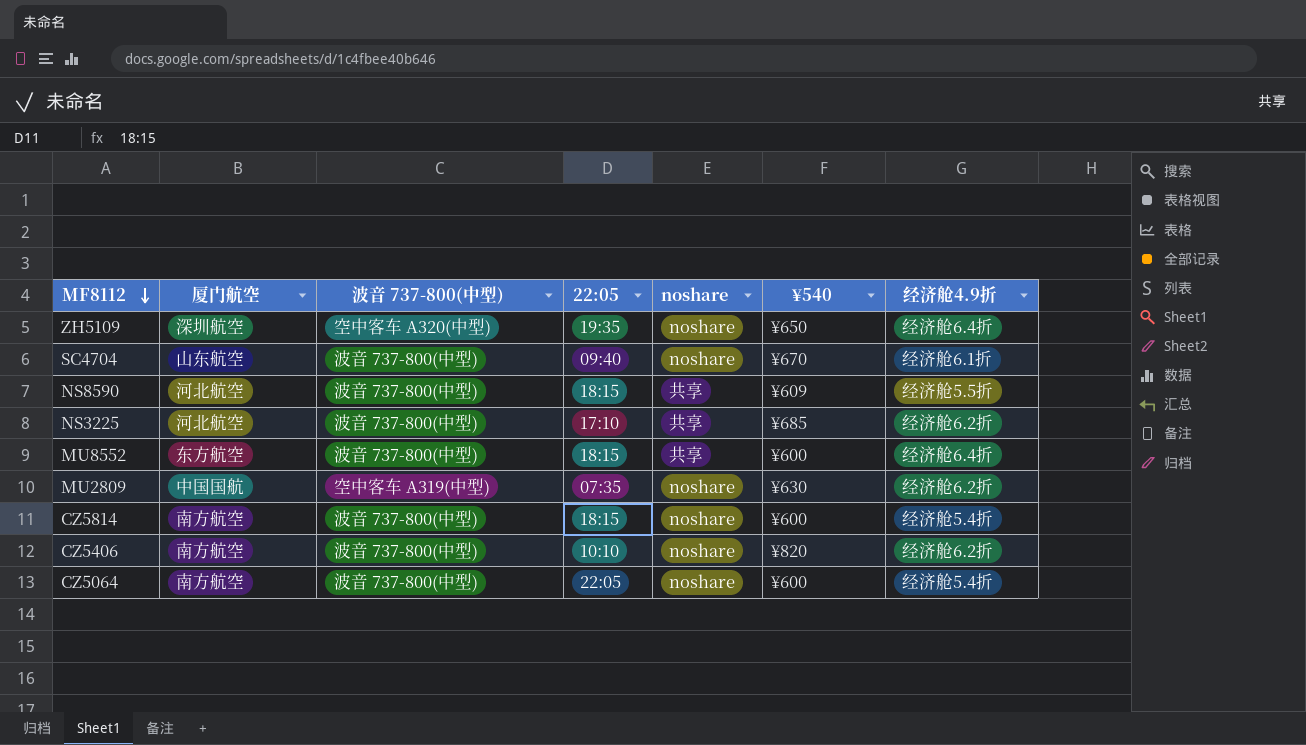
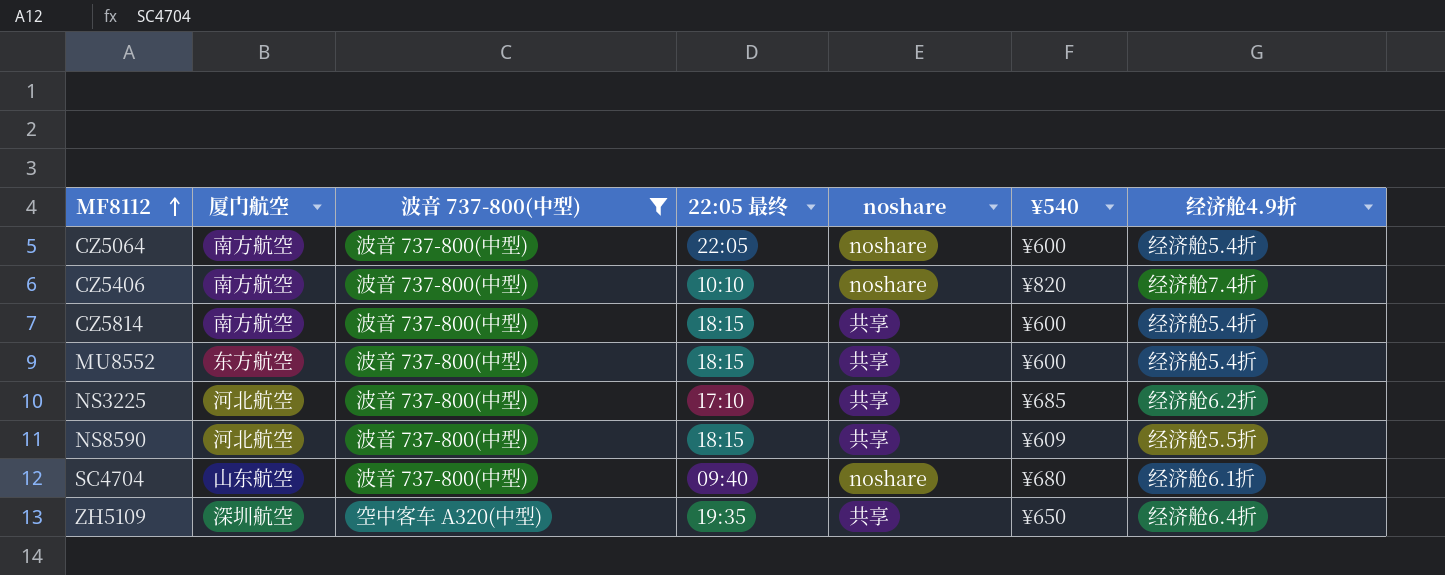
filter: none -> 波音 737-800(中型) != 空中客车 A319(中型)
row order: MF8112 descending -> MF8112 ascending
column name: 22:05 -> 22:05 最终
CZ5406 | 经济舱4.9折: 经济舱6.2折 -> 经济舱7.4折
CZ5814 | noshare: noshare -> 共享
MU8552 | 经济舱4.9折: 经济舱6.4折 -> 经济舱5.4折
SC4704 | ¥540: ¥670 -> ¥680
ZH5109 | noshare: noshare -> 共享

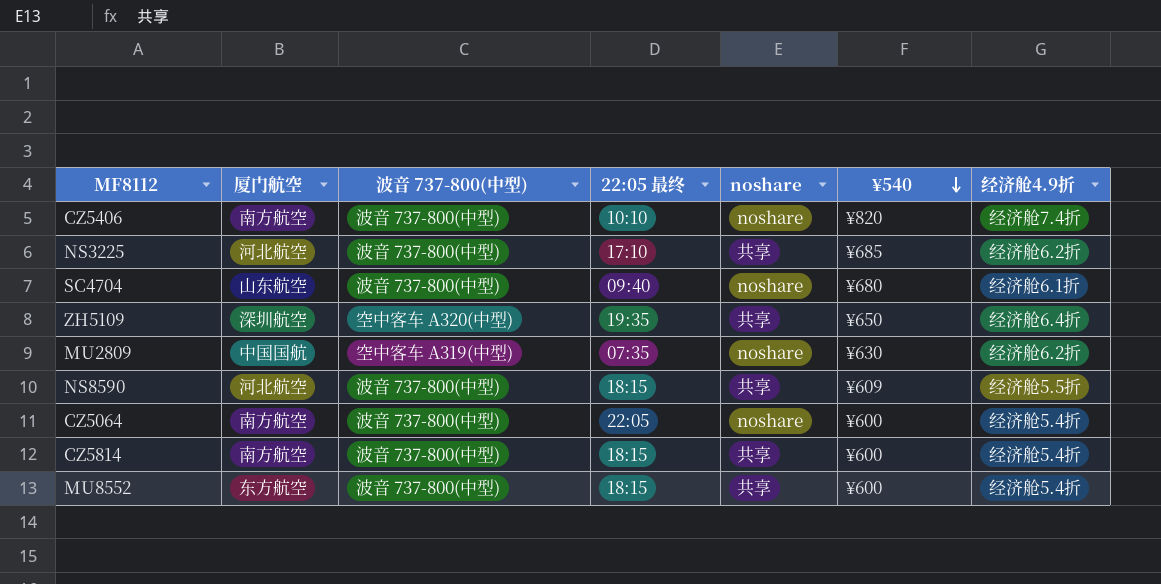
filter: 波音 737-800(中型) != 空中客车 A319(中型) -> none
row order: MF8112 ascending -> ¥540 descending

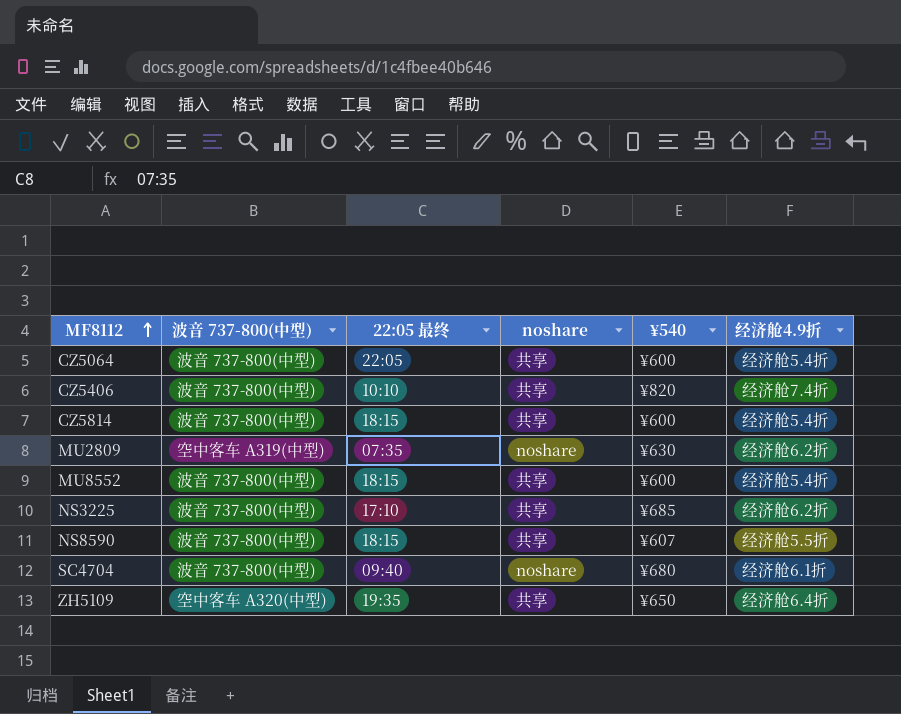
row order: ¥540 descending -> MF8112 ascending
column 厦门航空 | position: 2 -> none
CZ5064 | noshare: noshare -> 共享
CZ5406 | noshare: noshare -> 共享
NS8590 | ¥540: ¥609 -> ¥607

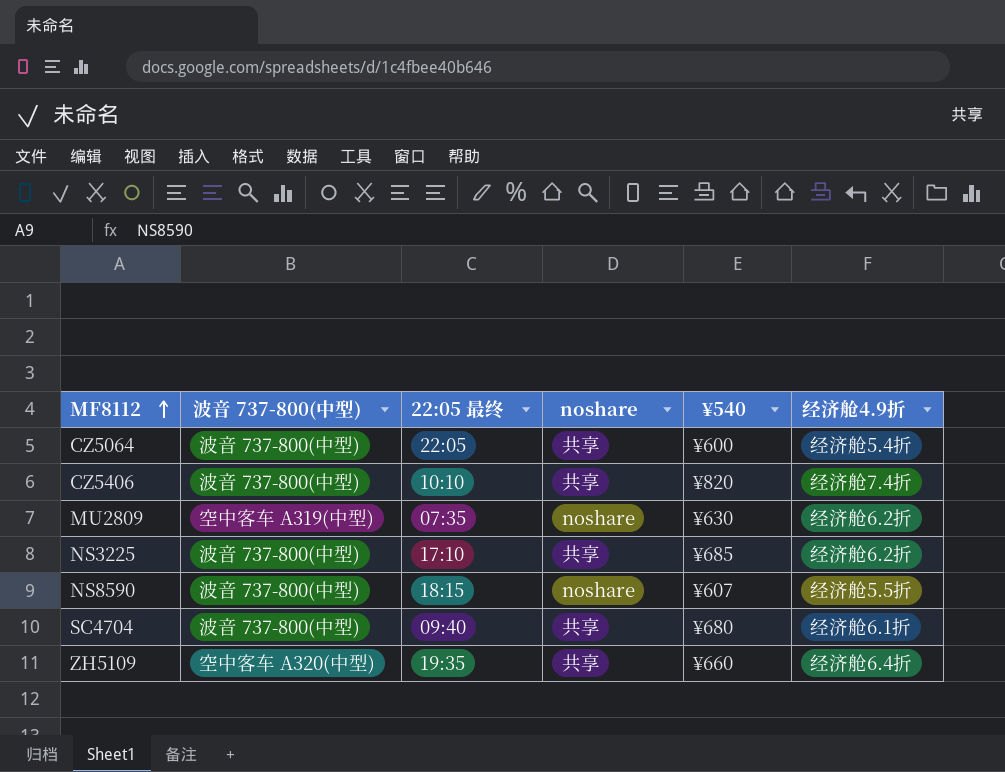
row CZ5814: 波音 737-800(中型) | 18:15 | 共享 | ¥600 | 经济舱5.4折 -> none
row MU8552: 波音 737-800(中型) | 18:15 | 共享 | ¥600 | 经济舱5.4折 -> none
NS8590 | noshare: 共享 -> noshare
SC4704 | noshare: noshare -> 共享
ZH5109 | ¥540: ¥650 -> ¥660

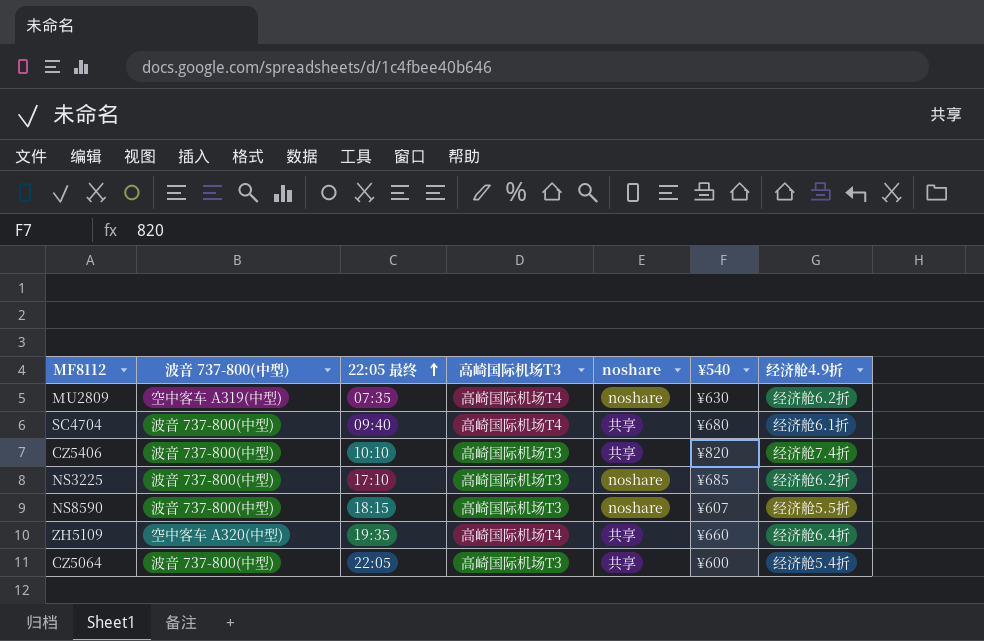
row order: MF8112 ascending -> 22:05 最终 ascending
column 高崎国际机场T3 | position: none -> 4
NS3225 | noshare: 共享 -> noshare

